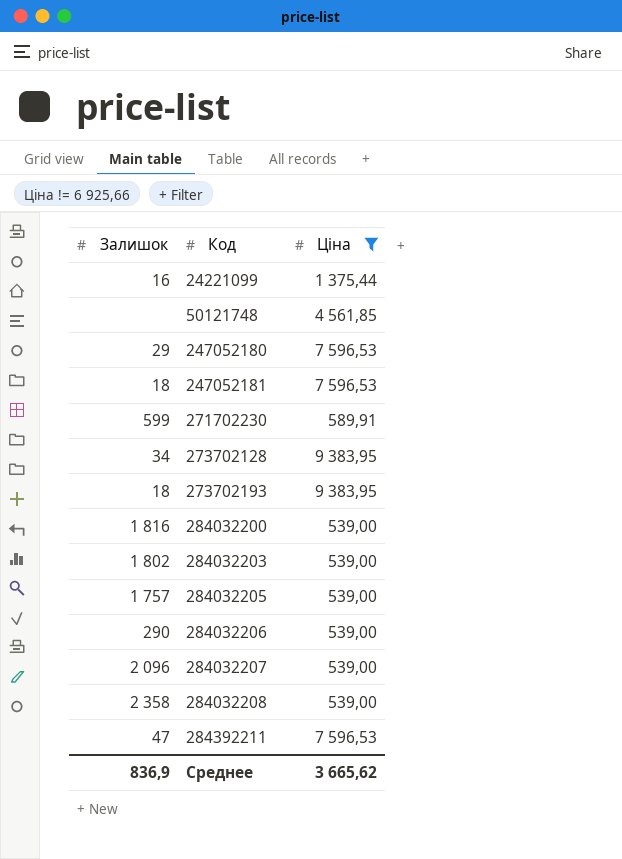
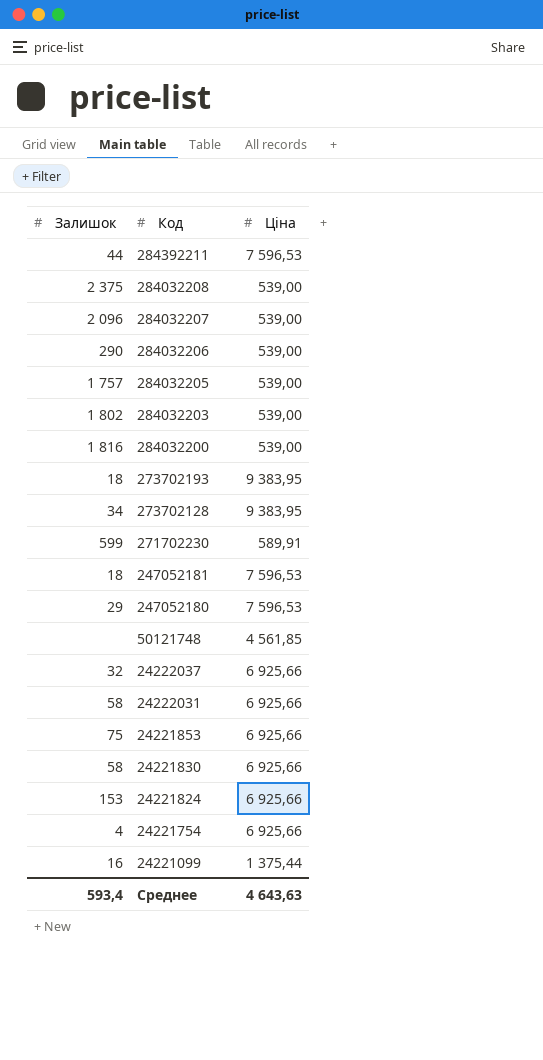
filter: Ціна != 6 925,66 -> none
row order: Код ascending -> Код descending
284392211 | Залишок: 47 -> 44
284032208 | Залишок: 2 358 -> 2 375
Среднее | Залишок: 836,9 -> 593,4
Среднее | Ціна: 3 665,62 -> 4 643,63

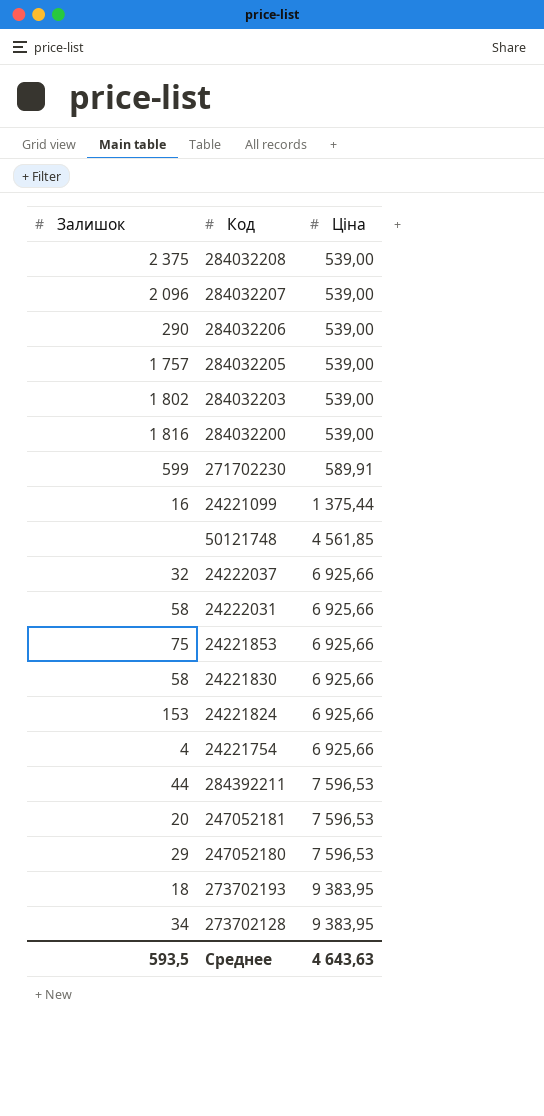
row order: Код descending -> Ціна ascending
247052181 | Залишок: 18 -> 20
Среднее | Залишок: 593,4 -> 593,5

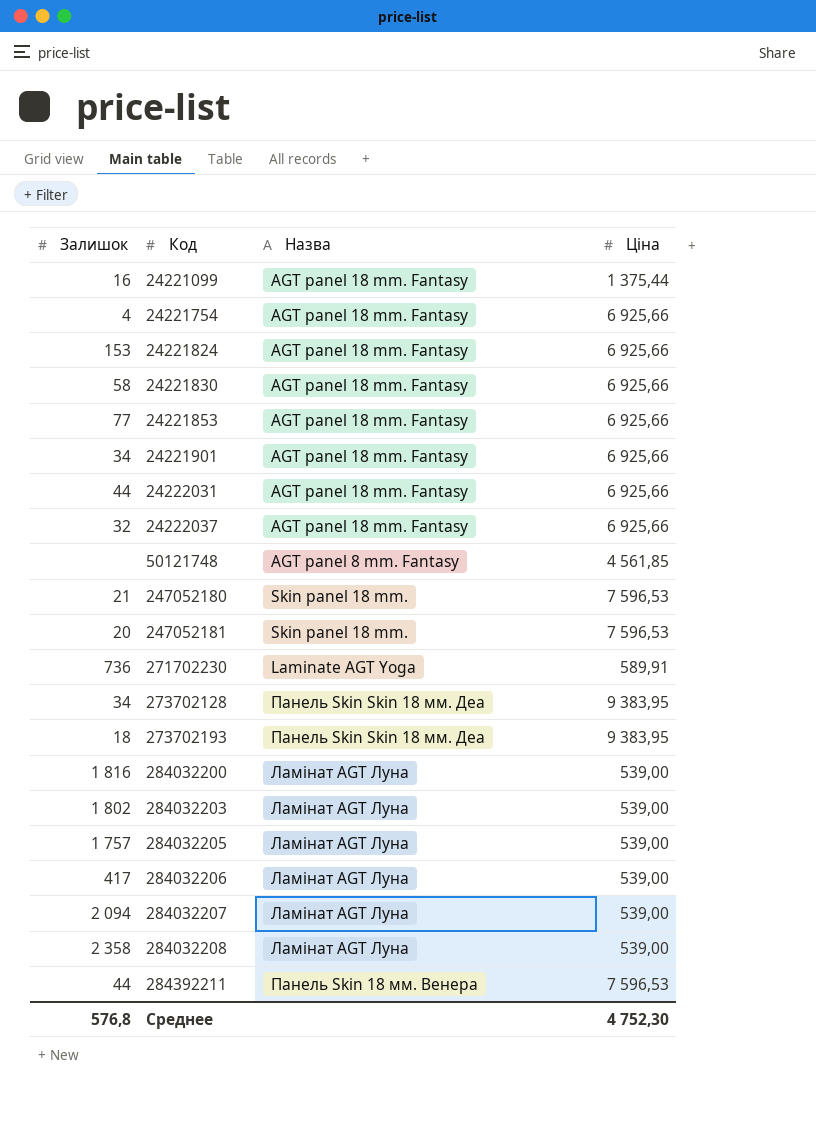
row order: Ціна ascending -> Код ascending
column Назва | position: none -> 3
24221853 | Залишок: 75 -> 77
row 24221901: none -> 34 | AGT panel 18 mm. Fantasy | 6 925,66
24222031 | Залишок: 58 -> 44
247052180 | Залишок: 29 -> 21
271702230 | Залишок: 599 -> 736
284032206 | Залишок: 290 -> 417
284032207 | Залишок: 2 096 -> 2 094
284032208 | Залишок: 2 375 -> 2 358
Среднее | Залишок: 593,5 -> 576,8
Среднее | Ціна: 4 643,63 -> 4 752,30

